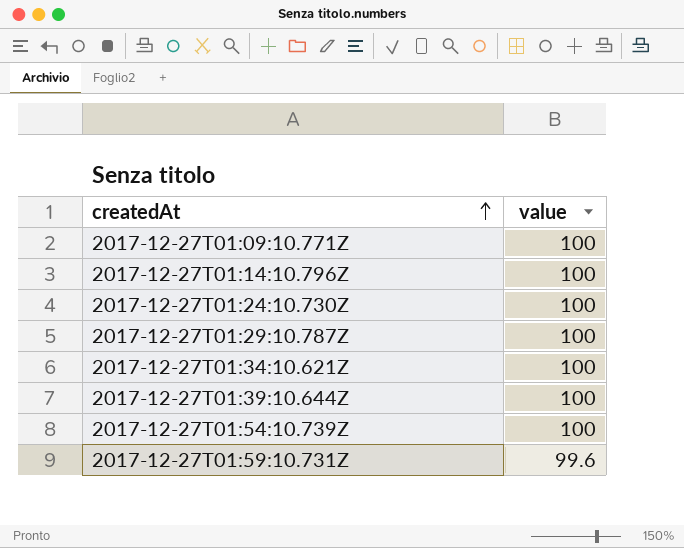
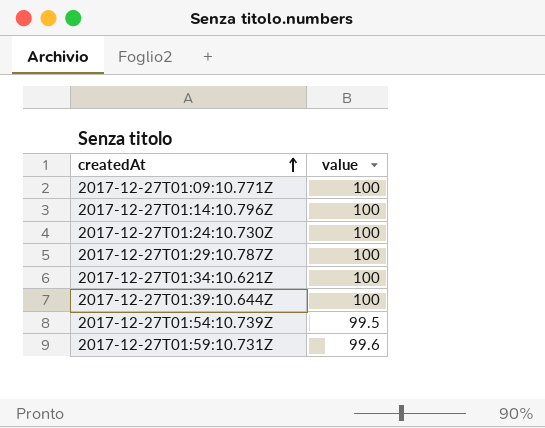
2017-12-27T01:54:10.739Z | value: 100 -> 99.5

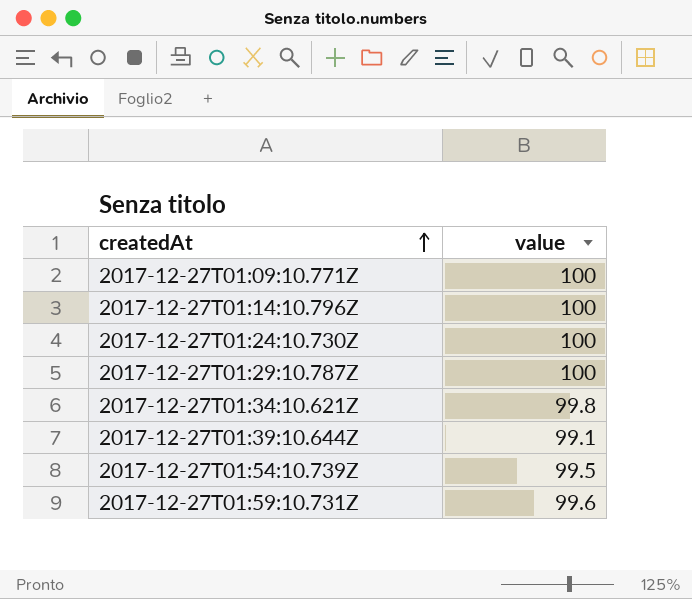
2017-12-27T01:34:10.621Z | value: 100 -> 99.8
2017-12-27T01:39:10.644Z | value: 100 -> 99.1

